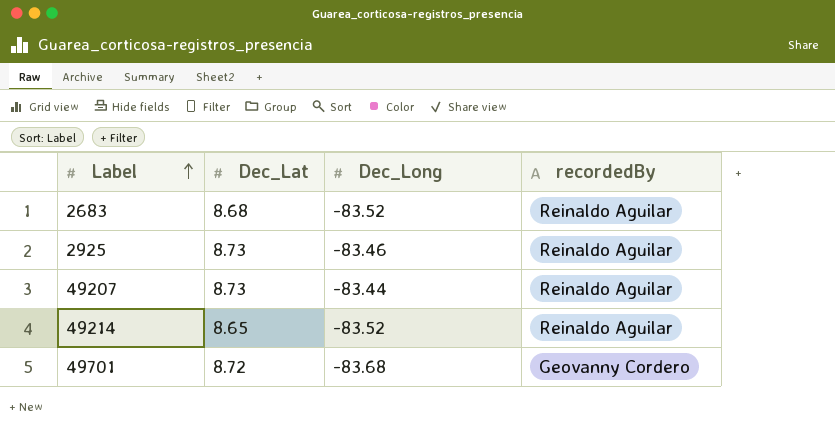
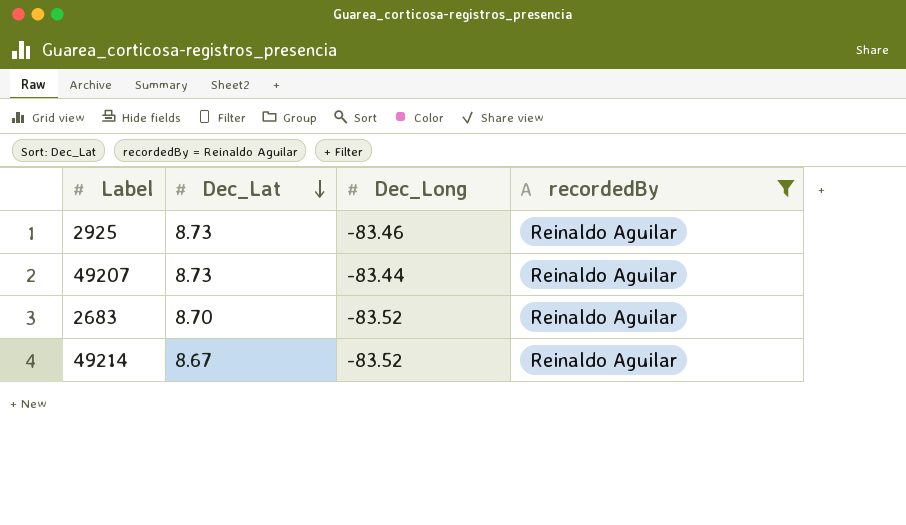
filter: none -> recordedBy = Reinaldo Aguilar
row order: Label ascending -> Dec_Lat descending
2683 | Dec_Lat: 8.68 -> 8.70
49214 | Dec_Lat: 8.65 -> 8.67

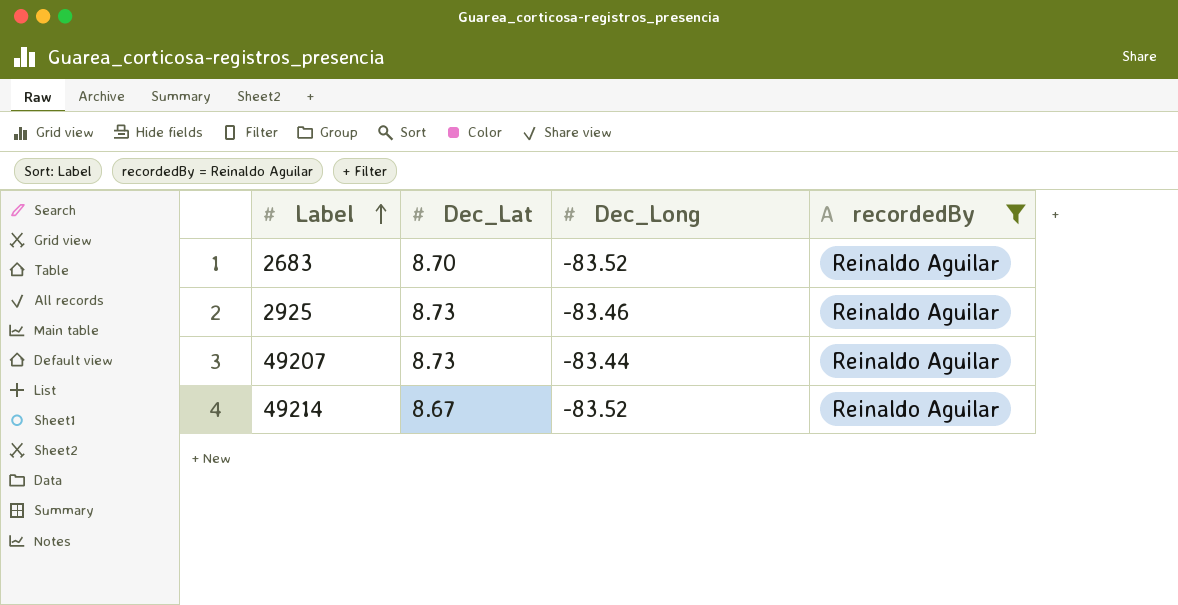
row order: Dec_Lat descending -> Label ascending

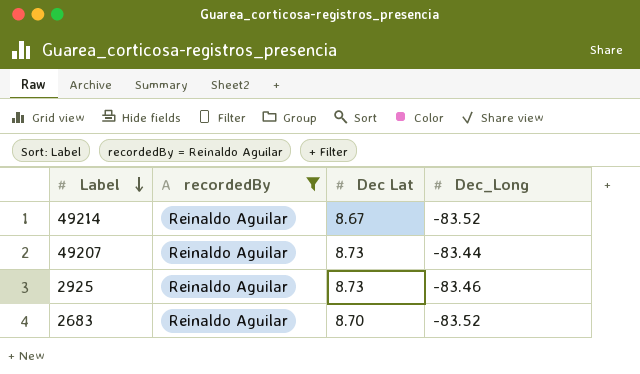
row order: Label ascending -> Label descending
column recordedBy | position: 4 -> 2
column name: Dec_Lat -> Dec Lat

